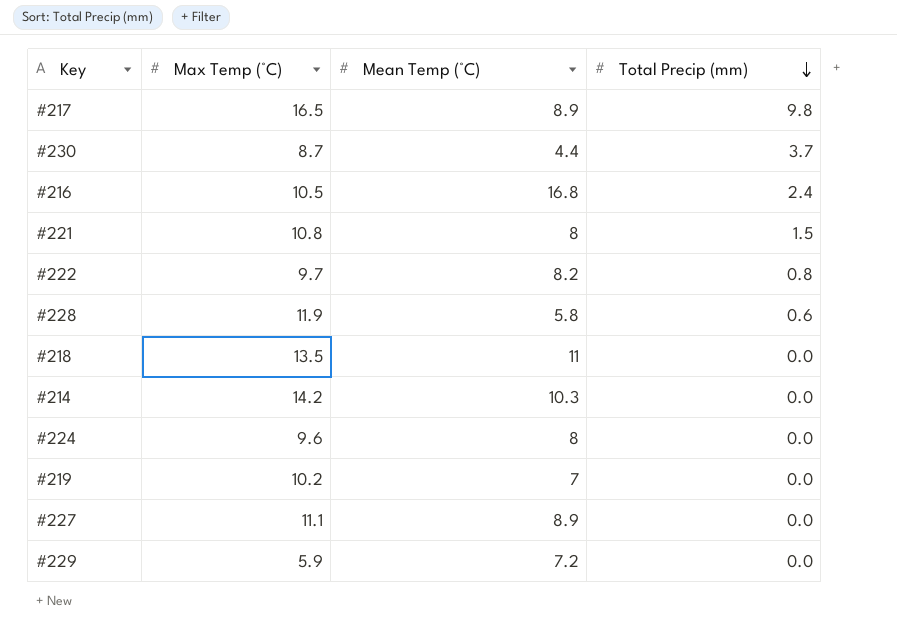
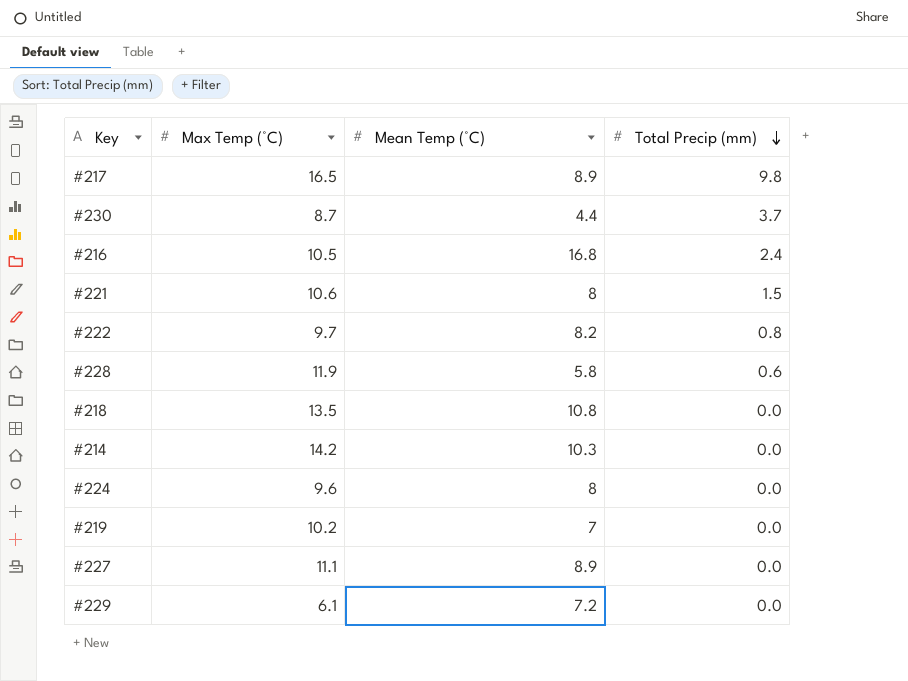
#221 | Max Temp (°C): 10.8 -> 10.6
#218 | Mean Temp (°C): 11 -> 10.8
#229 | Max Temp (°C): 5.9 -> 6.1

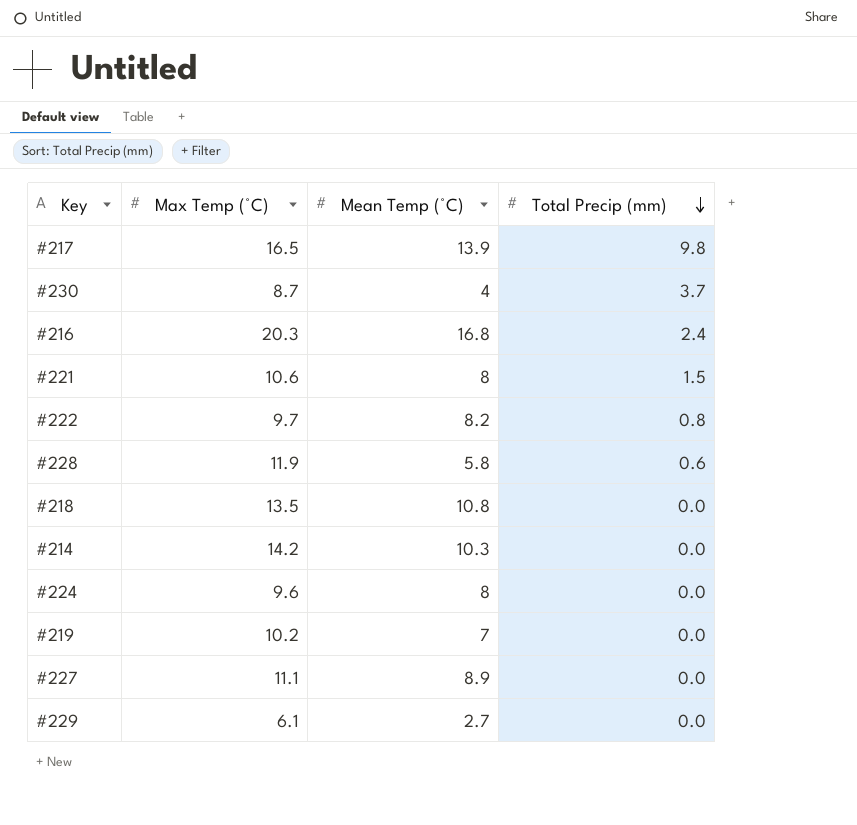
#217 | Mean Temp (°C): 8.9 -> 13.9
#230 | Mean Temp (°C): 4.4 -> 4
#216 | Max Temp (°C): 10.5 -> 20.3
#229 | Mean Temp (°C): 7.2 -> 2.7

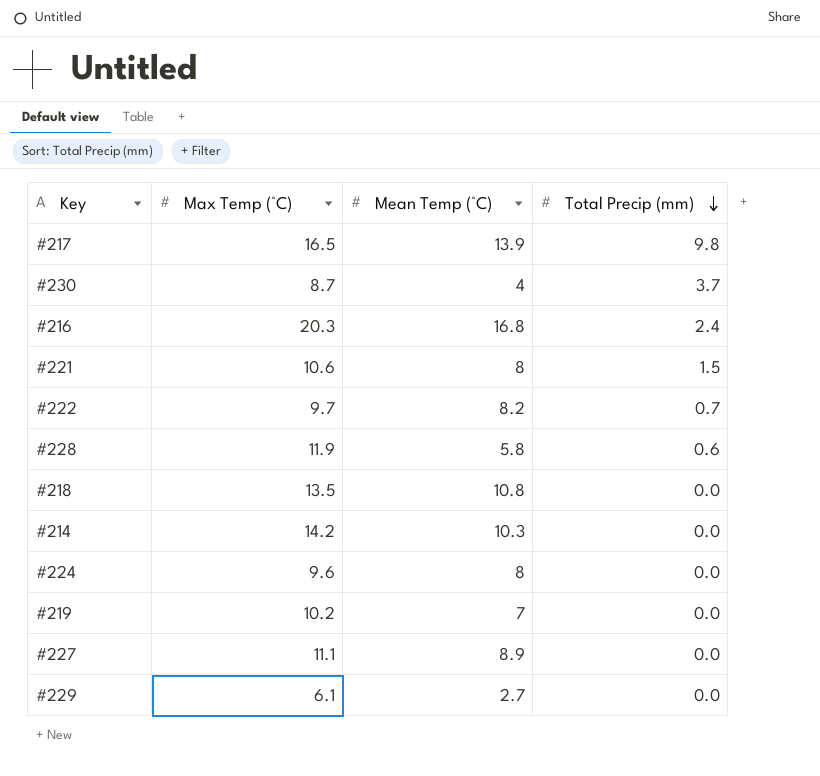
#222 | Total Precip (mm): 0.8 -> 0.7

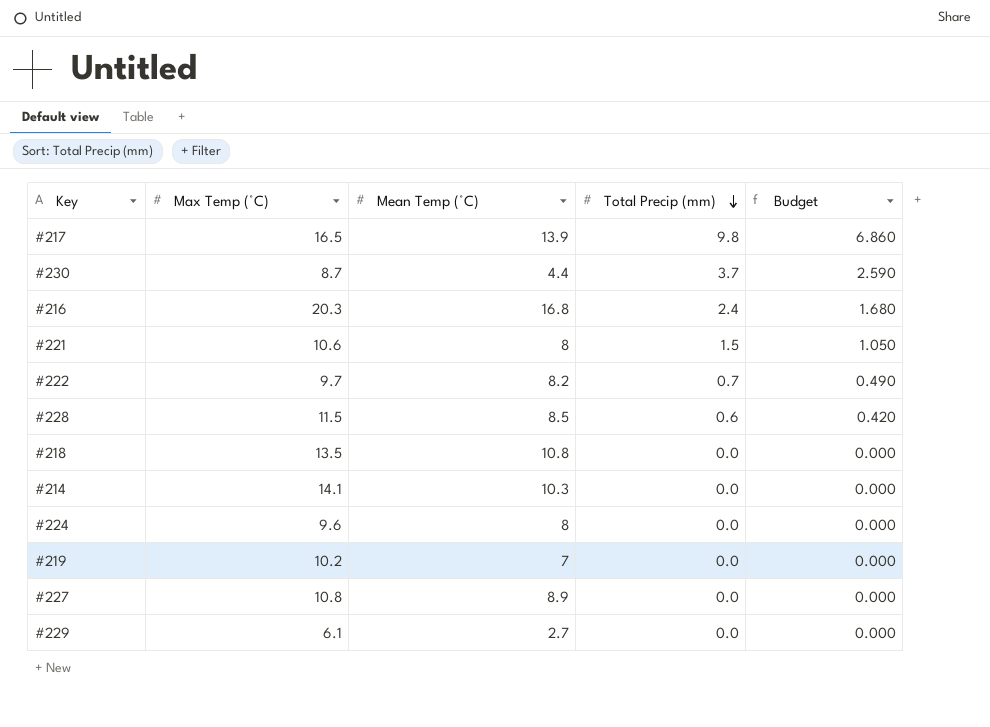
column Budget | formula: none -> [Total Precip (mm)] * 0.7
#230 | Mean Temp (°C): 4 -> 4.4
#228 | Max Temp (°C): 11.9 -> 11.5
#228 | Mean Temp (°C): 5.8 -> 8.5
#214 | Max Temp (°C): 14.2 -> 14.1
#227 | Max Temp (°C): 11.1 -> 10.8

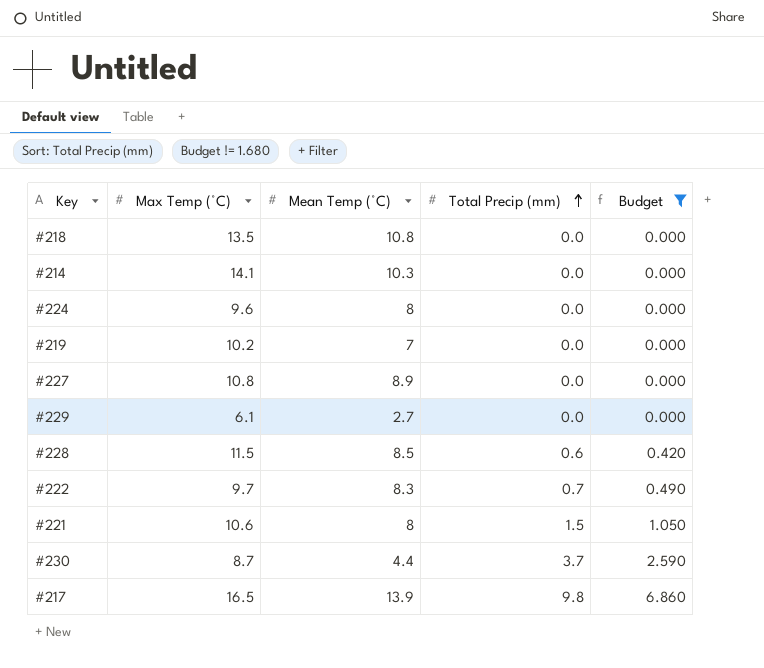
filter: none -> Budget != 1.680
row order: Total Precip (mm) descending -> Total Precip (mm) ascending
#222 | Mean Temp (°C): 8.2 -> 8.3

